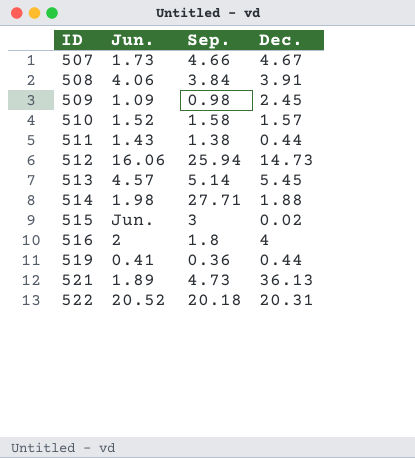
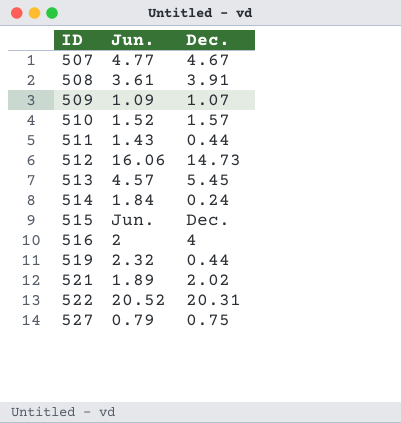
column Sep. | position: 3 -> none
507 | Jun.: 1.73 -> 4.77
508 | Jun.: 4.06 -> 3.61
509 | Dec.: 2.45 -> 1.07
514 | Jun.: 1.98 -> 1.84
514 | Dec.: 1.88 -> 0.24
515 | Dec.: 0.02 -> Dec.
519 | Jun.: 0.41 -> 2.32
521 | Dec.: 36.13 -> 2.02
row 527: none -> 0.79 | 0.75

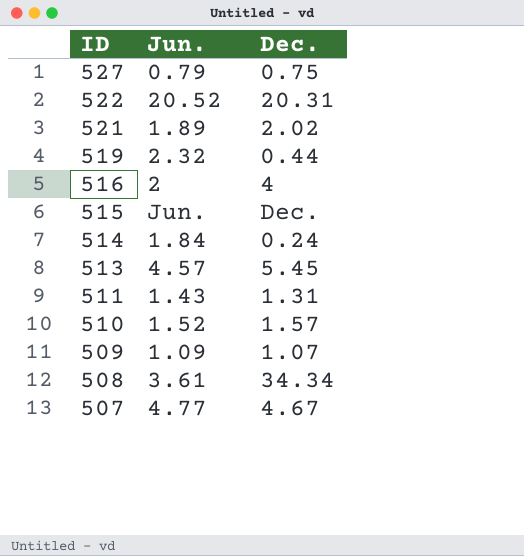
row order: ID ascending -> ID descending
row 512: 16.06 | 14.73 -> none
511 | Dec.: 0.44 -> 1.31
508 | Dec.: 3.91 -> 34.34

